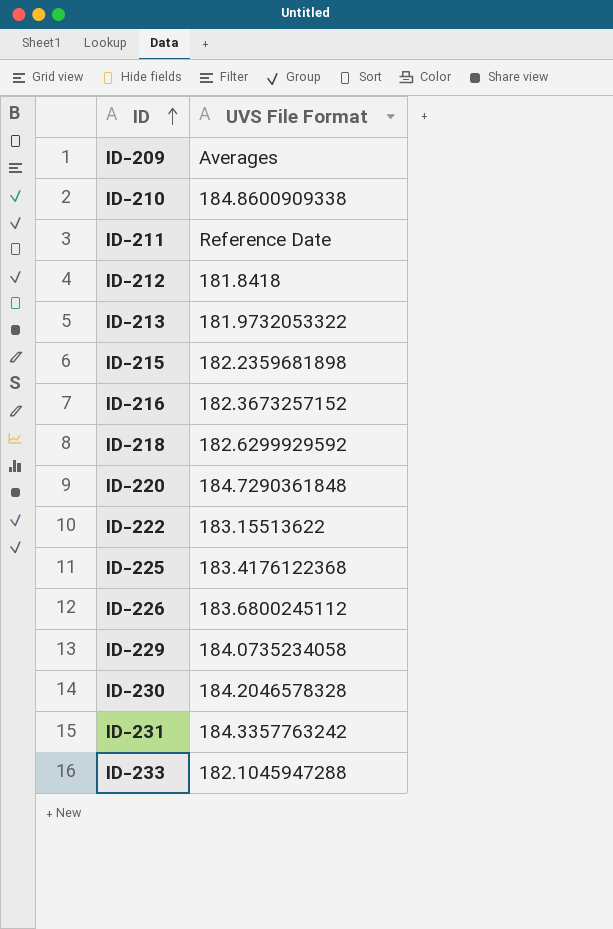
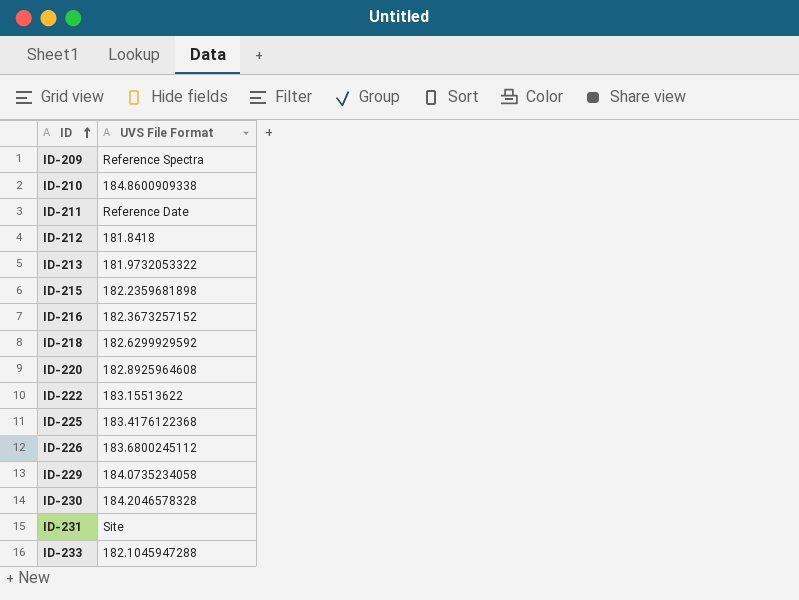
ID-209 | UVS File Format: Averages -> Reference Spectra
ID-220 | UVS File Format: 184.7290361848 -> 182.8925964608
ID-231 | UVS File Format: 184.3357763242 -> Site

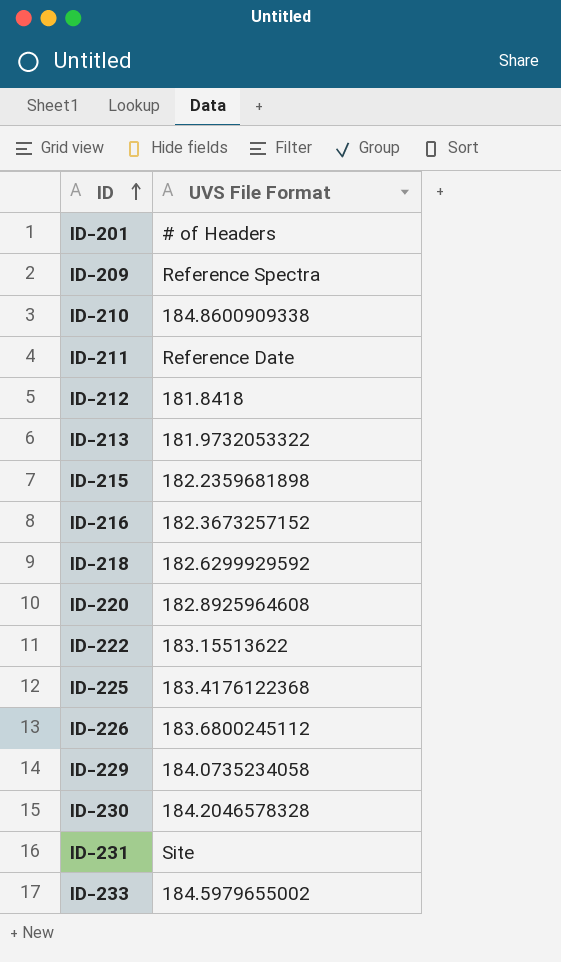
row ID-201: none -> # of Headers
ID-233 | UVS File Format: 182.1045947288 -> 184.5979655002

